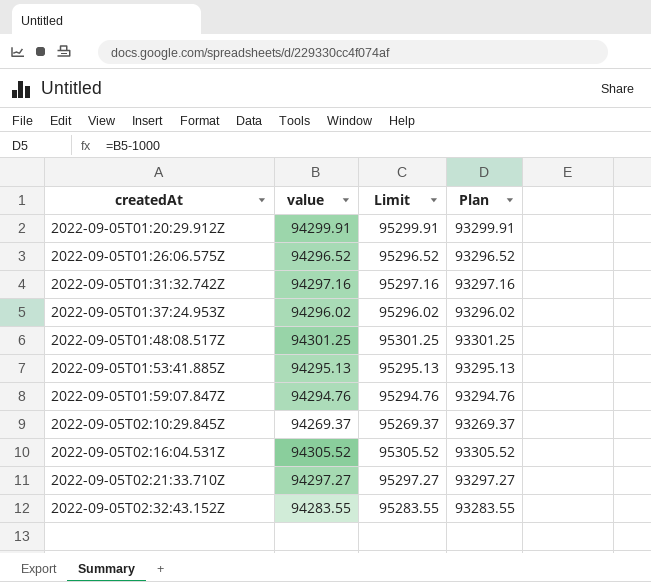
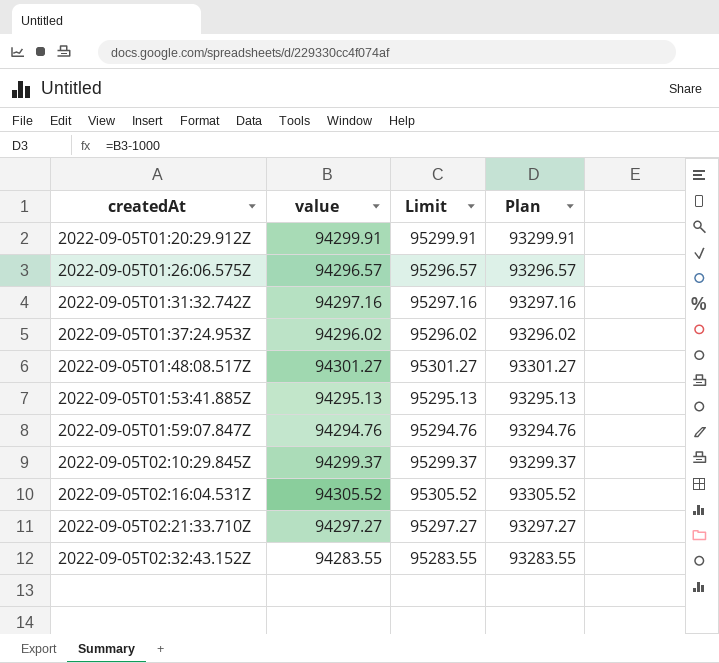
2022-09-05T01:26:06.575Z | value: 94296.52 -> 94296.57
2022-09-05T01:26:06.575Z | Limit: 95296.52 -> 95296.57
2022-09-05T01:26:06.575Z | Plan: 93296.52 -> 93296.57
2022-09-05T01:48:08.517Z | value: 94301.25 -> 94301.27
2022-09-05T01:48:08.517Z | Limit: 95301.25 -> 95301.27
2022-09-05T01:48:08.517Z | Plan: 93301.25 -> 93301.27
2022-09-05T02:10:29.845Z | value: 94269.37 -> 94299.37
2022-09-05T02:10:29.845Z | Limit: 95269.37 -> 95299.37
2022-09-05T02:10:29.845Z | Plan: 93269.37 -> 93299.37

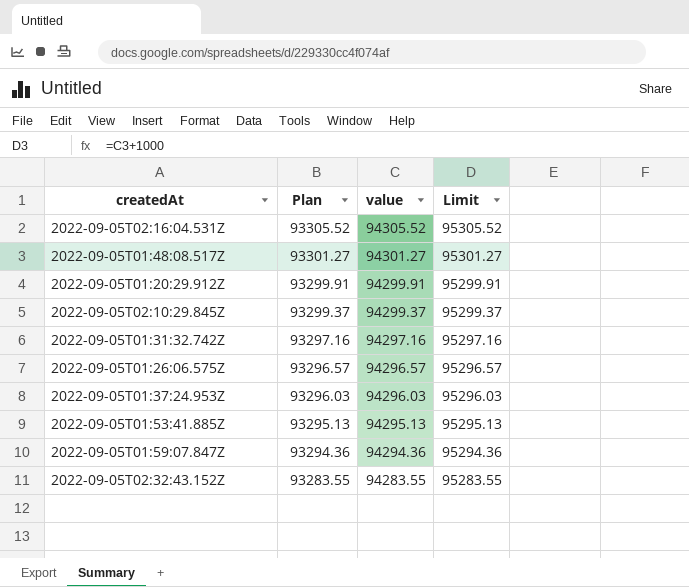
row order: createdAt ascending -> Plan descending
column Plan | position: 4 -> 2
row 2022-09-05T02:21:33.710Z: 94297.27 | 95297.27 | 93297.27 -> none
2022-09-05T01:37:24.953Z | Plan: 93296.02 -> 93296.03
2022-09-05T01:37:24.953Z | value: 94296.02 -> 94296.03
2022-09-05T01:37:24.953Z | Limit: 95296.02 -> 95296.03
2022-09-05T01:59:07.847Z | Plan: 93294.76 -> 93294.36
2022-09-05T01:59:07.847Z | value: 94294.76 -> 94294.36
2022-09-05T01:59:07.847Z | Limit: 95294.76 -> 95294.36

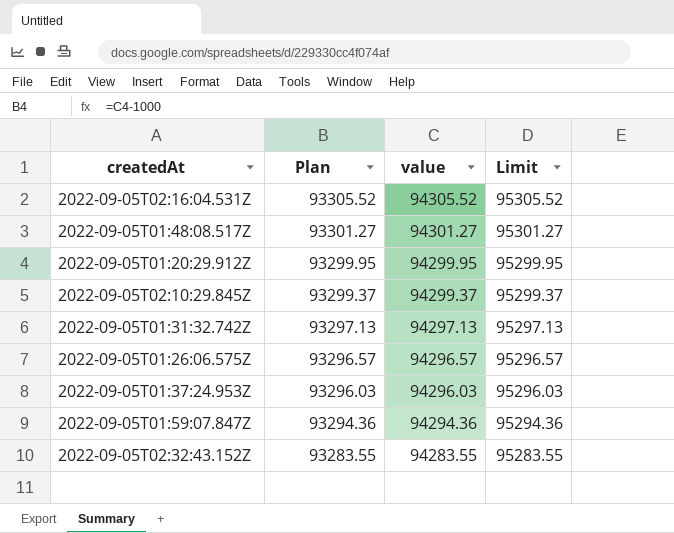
row 2022-09-05T01:53:41.885Z: 93295.13 | 94295.13 | 95295.13 -> none
2022-09-05T01:20:29.912Z | Plan: 93299.91 -> 93299.95
2022-09-05T01:20:29.912Z | value: 94299.91 -> 94299.95
2022-09-05T01:20:29.912Z | Limit: 95299.91 -> 95299.95
2022-09-05T01:31:32.742Z | Plan: 93297.16 -> 93297.13
2022-09-05T01:31:32.742Z | value: 94297.16 -> 94297.13
2022-09-05T01:31:32.742Z | Limit: 95297.16 -> 95297.13

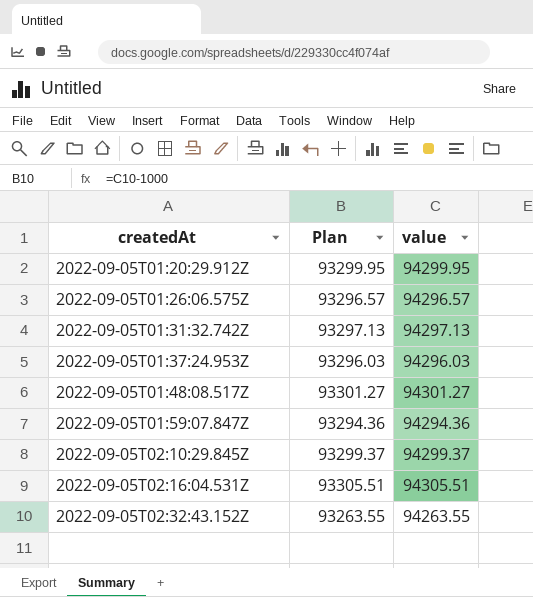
row order: Plan descending -> createdAt ascending
column Limit | formula: [value] + 1000 -> none
2022-09-05T02:16:04.531Z | Plan: 93305.52 -> 93305.51
2022-09-05T02:16:04.531Z | value: 94305.52 -> 94305.51
2022-09-05T02:32:43.152Z | Plan: 93283.55 -> 93263.55
2022-09-05T02:32:43.152Z | value: 94283.55 -> 94263.55

